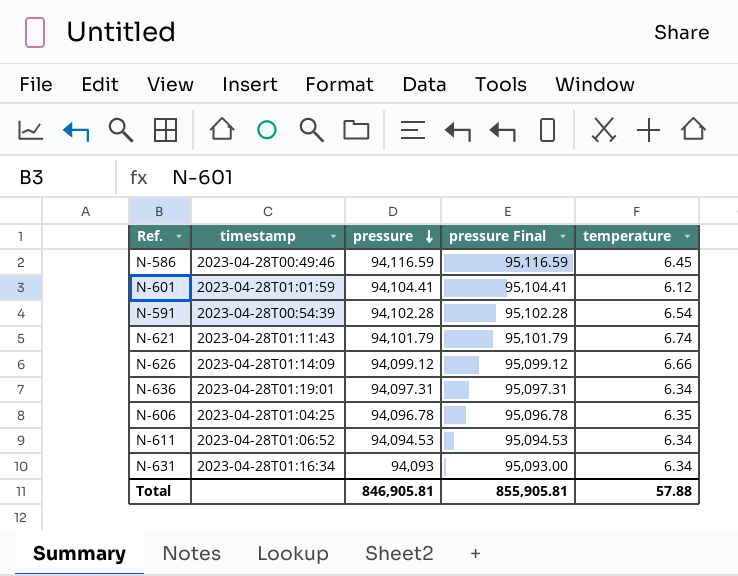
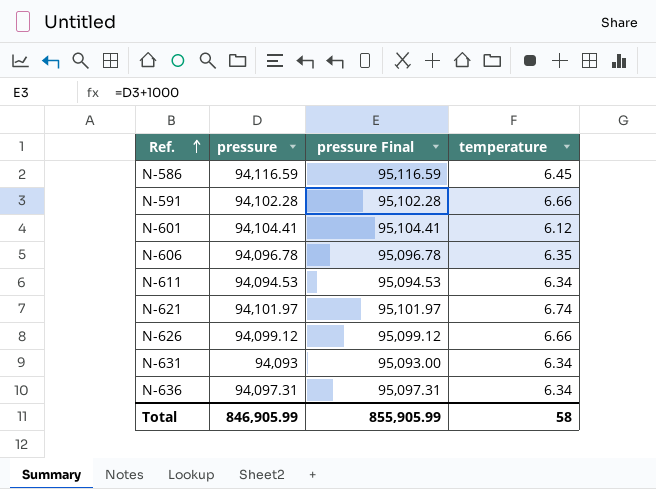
row order: pressure descending -> Ref. ascending
column timestamp | position: 2 -> none
N-591 | temperature: 6.54 -> 6.66
N-621 | pressure: 94,101.79 -> 94,101.97
N-621 | pressure Final: 95,101.79 -> 95,101.97
Total | pressure: 846,905.81 -> 846,905.99
Total | pressure Final: 855,905.81 -> 855,905.99
Total | temperature: 57.88 -> 58

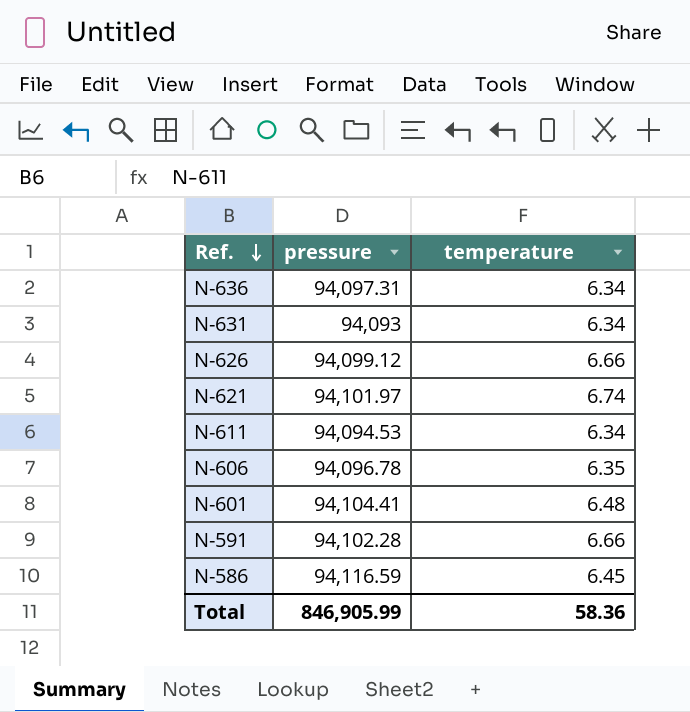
row order: Ref. ascending -> Ref. descending
column pressure Final | formula: [pressure] + 1000 -> none
N-601 | temperature: 6.12 -> 6.48
Total | temperature: 58 -> 58.36

